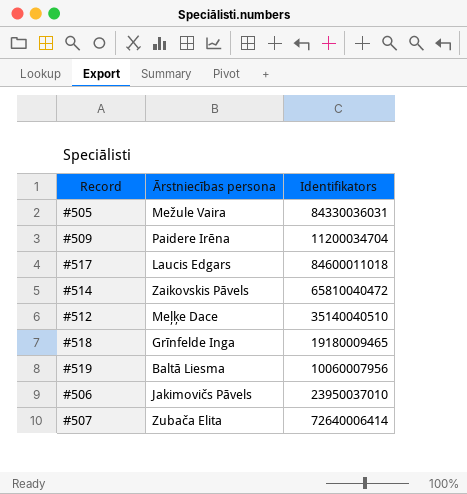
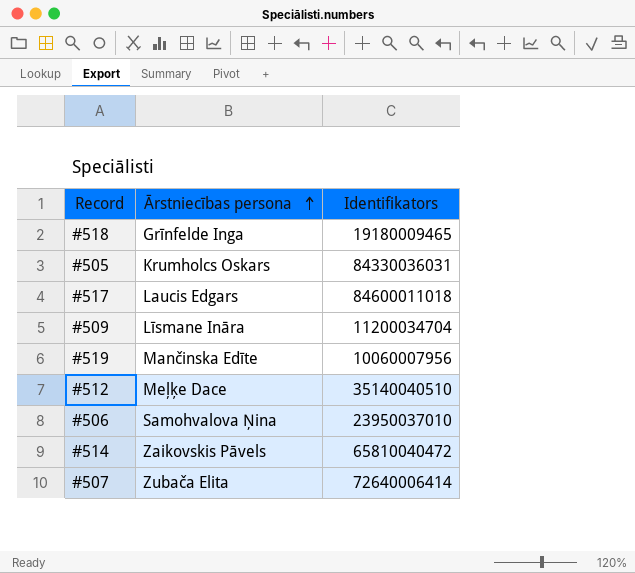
row order: none -> Ārstniecības persona ascending
#505 | Ārstniecības persona: Mežule Vaira -> Krumholcs Oskars
#509 | Ārstniecības persona: Paidere Irēna -> Līsmane Ināra
#519 | Ārstniecības persona: Baltā Liesma -> Mančinska Edīte
#506 | Ārstniecības persona: Jakimovičs Pāvels -> Samohvalova Ņina

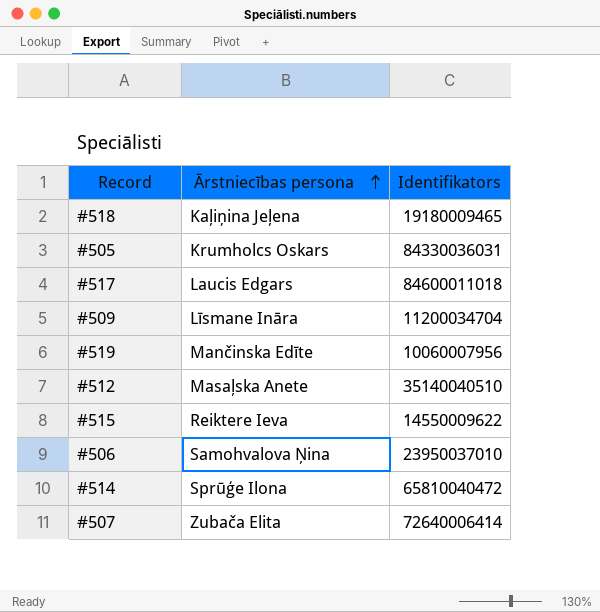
#518 | Ārstniecības persona: Grīnfelde Inga -> Kaļiņina Jeļena
#512 | Ārstniecības persona: Meļķe Dace -> Masaļska Anete
row #515: none -> Reiktere Ieva | 14550009622
#514 | Ārstniecības persona: Zaikovskis Pāvels -> Sprūģe Ilona

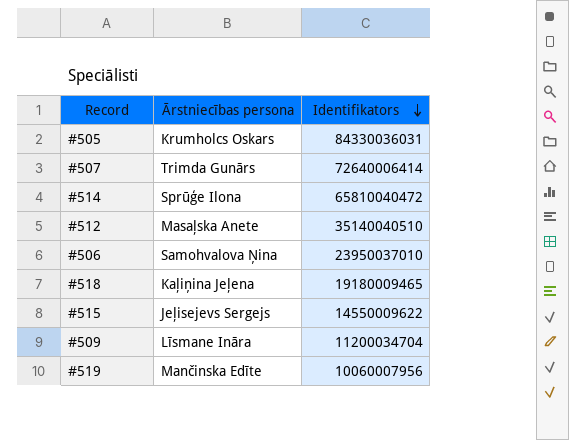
row order: Ārstniecības persona ascending -> Identifikators descending
row #517: Laucis Edgars | 84600011018 -> none
#507 | Ārstniecības persona: Zubača Elita -> Trimda Gunārs
#515 | Ārstniecības persona: Reiktere Ieva -> Jeļisejevs Sergejs

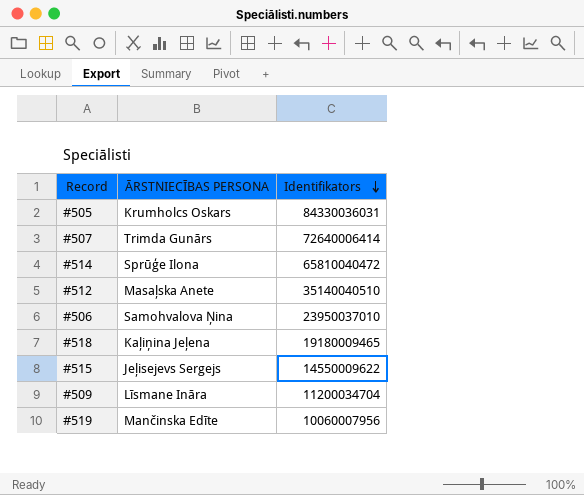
column name: Ārstniecības persona -> ĀRSTNIECĪBAS PERSONA

